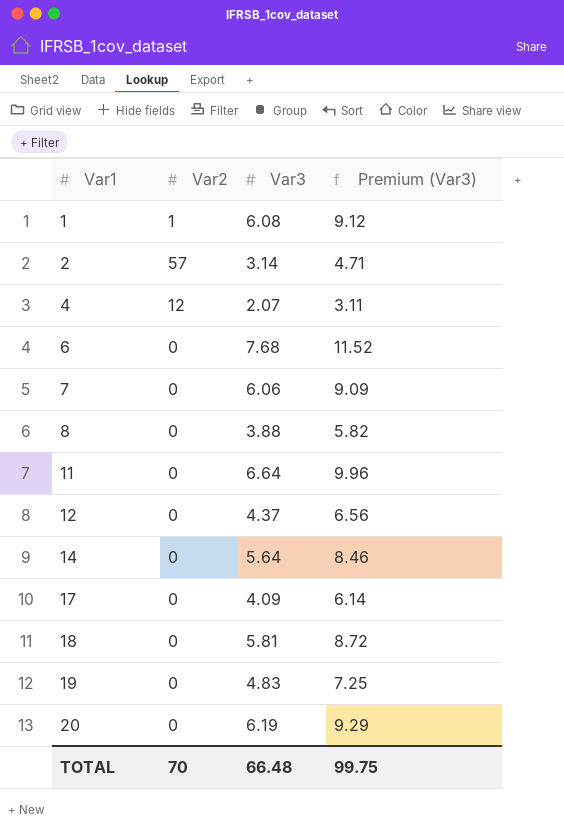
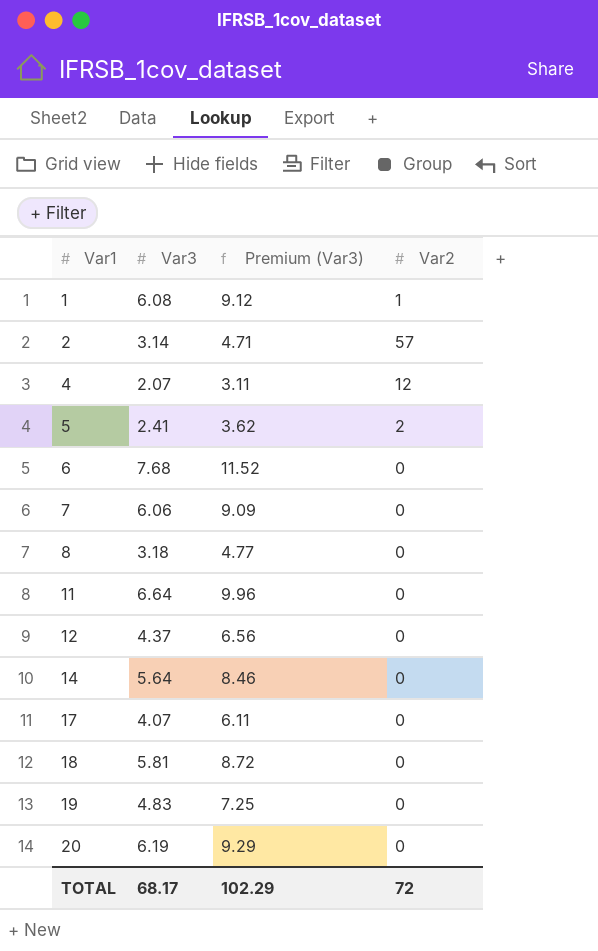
column Var2 | position: 2 -> 4
row 5: none -> 2.41 | 3.62 | 2
8 | Var3: 3.88 -> 3.18
8 | Premium (Var3): 5.82 -> 4.77
17 | Var3: 4.09 -> 4.07
17 | Premium (Var3): 6.14 -> 6.11
TOTAL | Var3: 66.48 -> 68.17
TOTAL | Premium (Var3): 99.75 -> 102.29
TOTAL | Var2: 70 -> 72

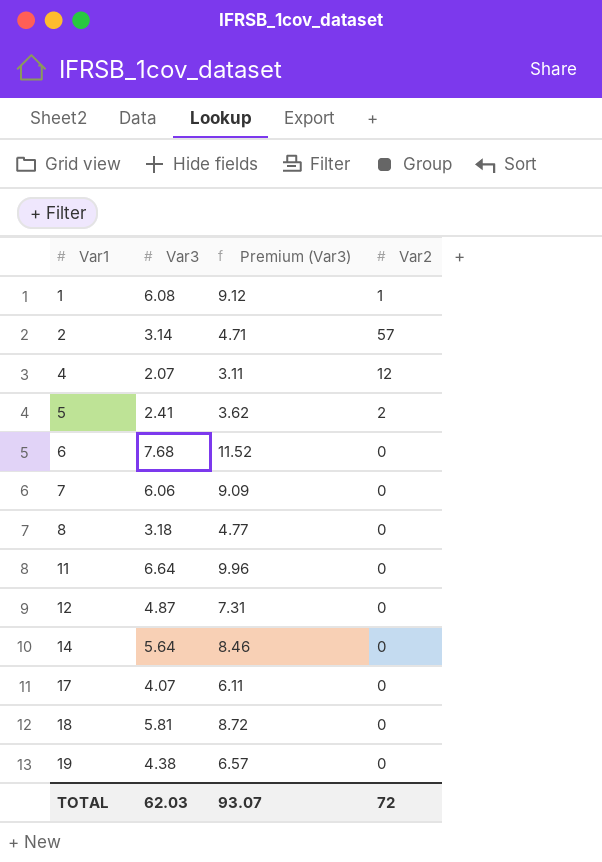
row 20: 6.19 | 9.29 | 0 -> none
12 | Var3: 4.37 -> 4.87
12 | Premium (Var3): 6.56 -> 7.31
19 | Var3: 4.83 -> 4.38
19 | Premium (Var3): 7.25 -> 6.57
TOTAL | Var3: 68.17 -> 62.03
TOTAL | Premium (Var3): 102.29 -> 93.07

